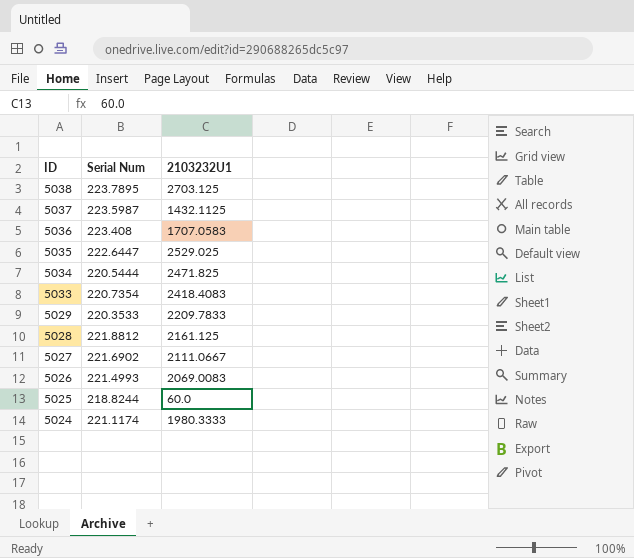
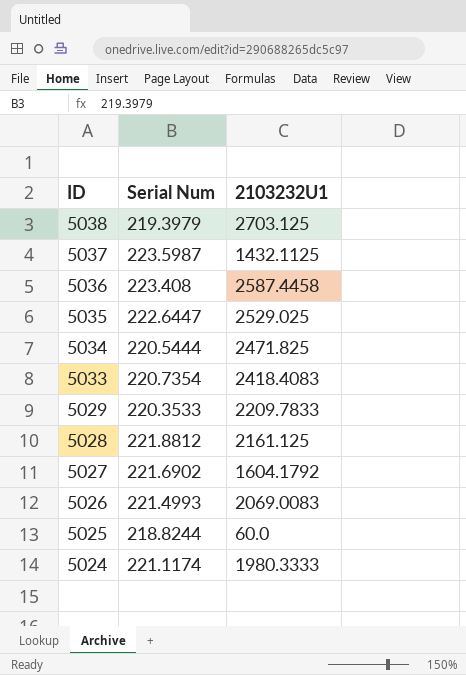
5038 | Serial Num: 223.7895 -> 219.3979
5036 | 2103232U1: 1707.0583 -> 2587.4458
5027 | 2103232U1: 2111.0667 -> 1604.1792

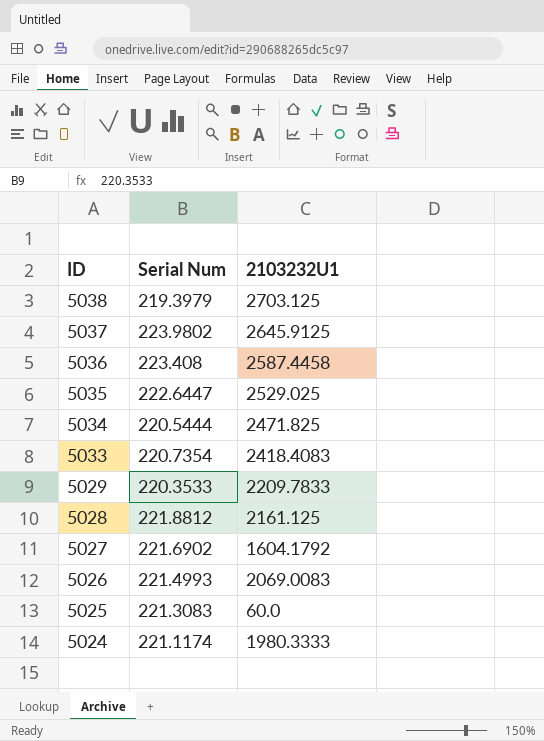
5037 | Serial Num: 223.5987 -> 223.9802
5037 | 2103232U1: 1432.1125 -> 2645.9125
5025 | Serial Num: 218.8244 -> 221.3083

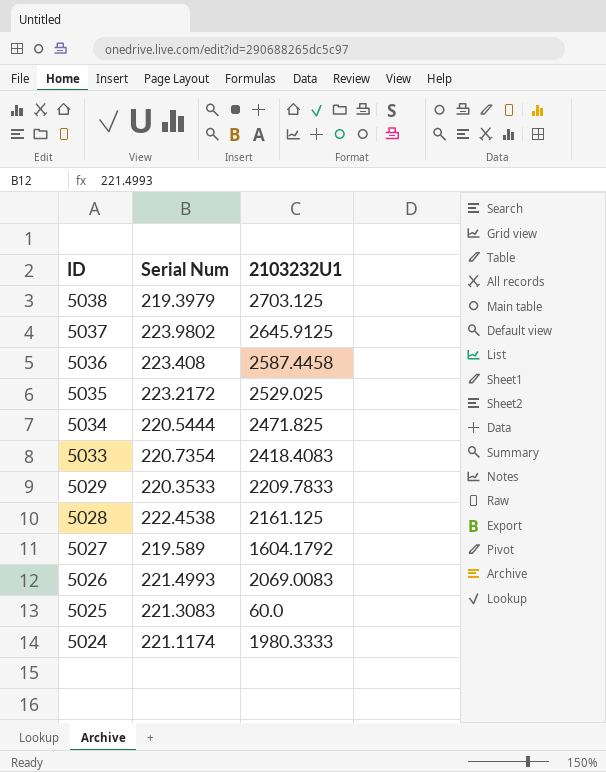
5035 | Serial Num: 222.6447 -> 223.2172
5028 | Serial Num: 221.8812 -> 222.4538
5027 | Serial Num: 221.6902 -> 219.589

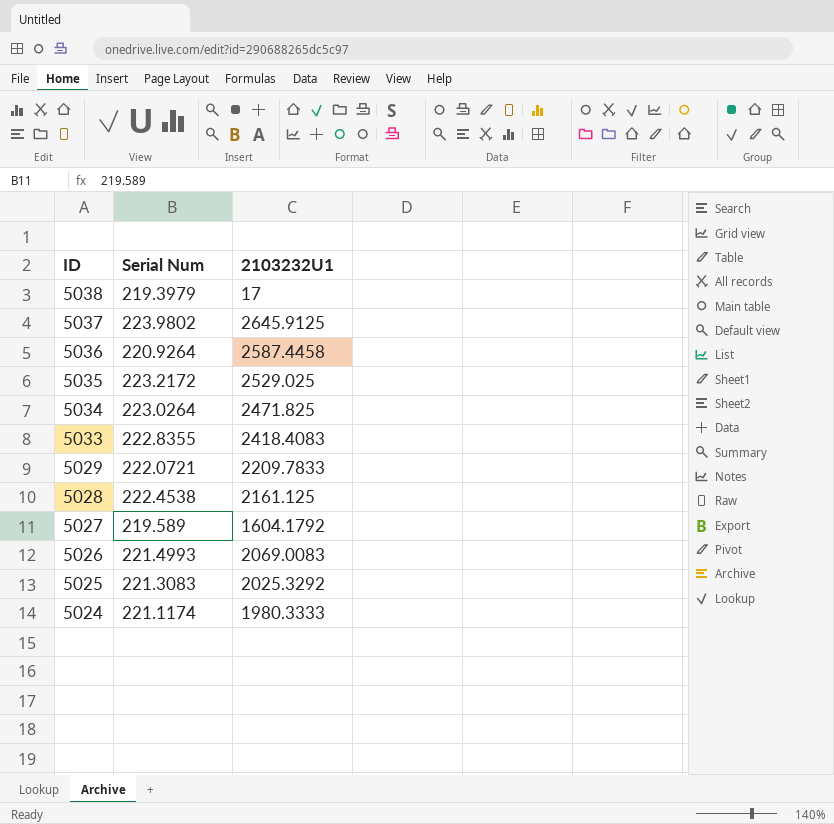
5038 | 2103232U1: 2703.125 -> 17
5036 | Serial Num: 223.408 -> 220.9264
5034 | Serial Num: 220.5444 -> 223.0264
5033 | Serial Num: 220.7354 -> 222.8355
5029 | Serial Num: 220.3533 -> 222.0721
5025 | 2103232U1: 60.0 -> 2025.3292

